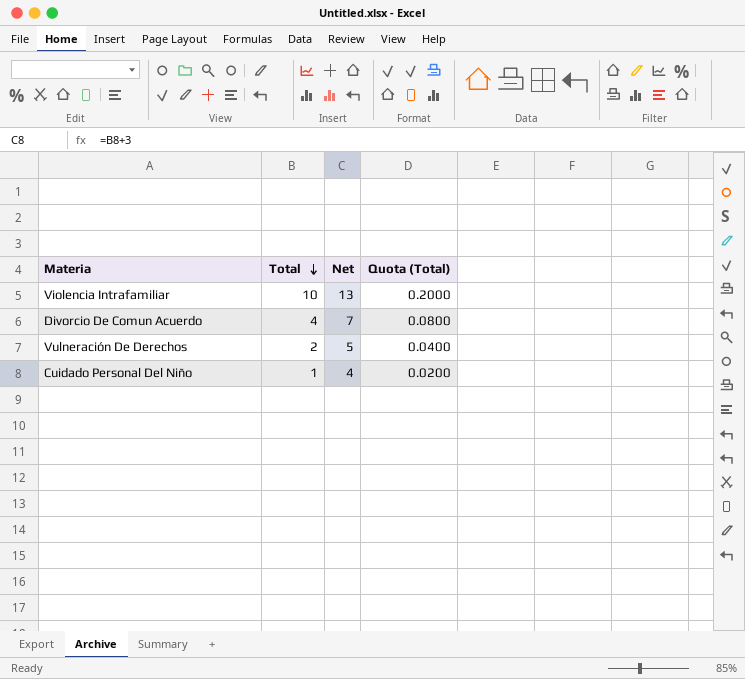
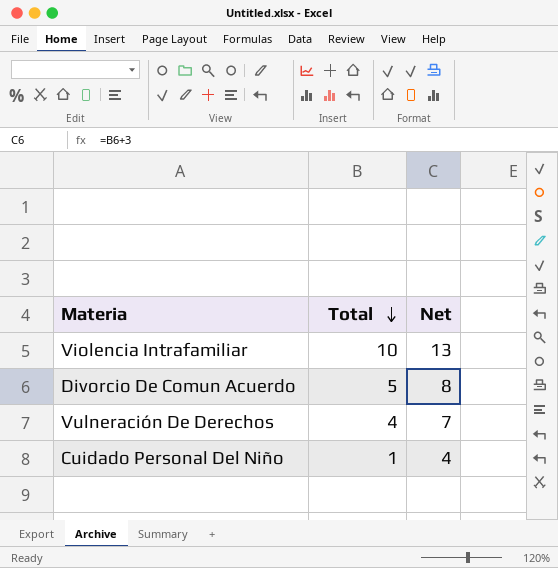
column Quota (Total) | formula: [Total] * 0.02 -> none
Divorcio De Comun Acuerdo | Total: 4 -> 5
Divorcio De Comun Acuerdo | Net: 7 -> 8
Vulneración De Derechos | Total: 2 -> 4
Vulneración De Derechos | Net: 5 -> 7

